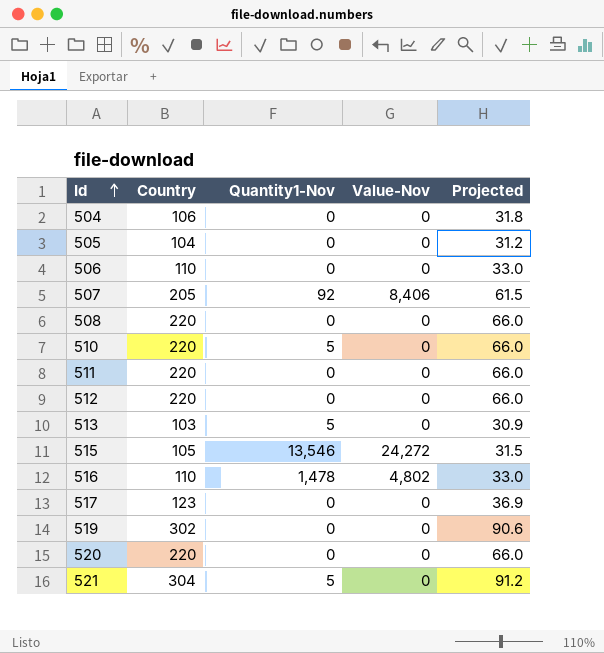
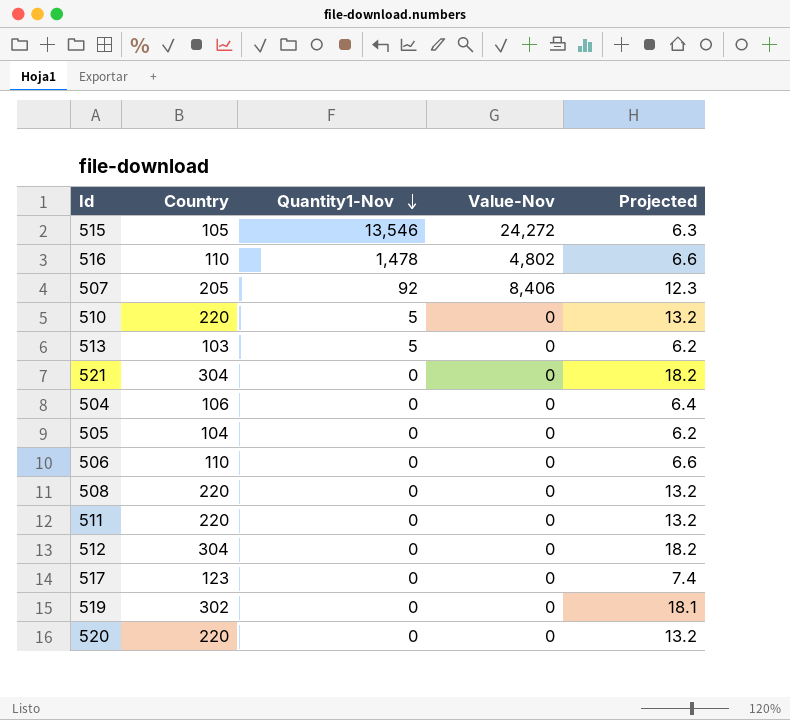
row order: Id ascending -> Quantity1-Nov descending
column Projected | formula: [Country] * 0.3 -> [Country] * 0.06
521 | Quantity1-Nov: 5 -> 0
512 | Country: 220 -> 304

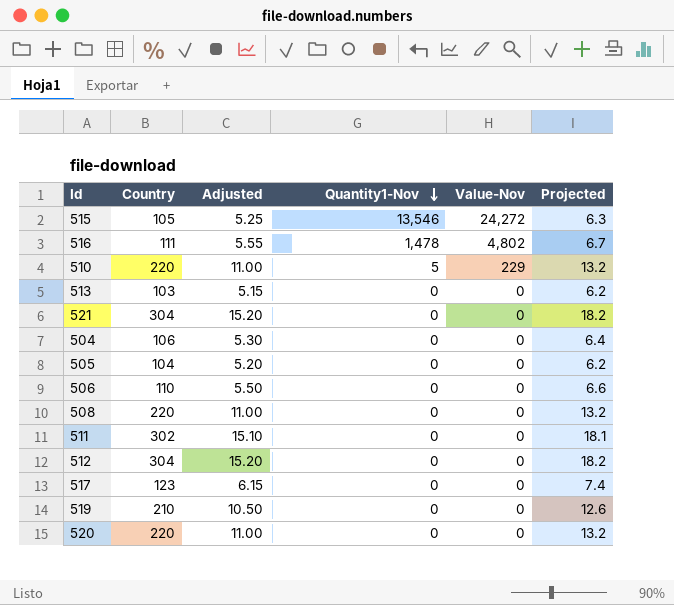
column Adjusted | formula: none -> [Country] * 0.05
row 507: 205 | 92 | 8,406 | 12.3 -> none
516 | Country: 110 -> 111
516 | Projected: 6.6 -> 6.7
510 | Value-Nov: 0 -> 229
513 | Quantity1-Nov: 5 -> 0
511 | Country: 220 -> 302
511 | Projected: 13.2 -> 18.1
519 | Country: 302 -> 210
519 | Projected: 18.1 -> 12.6

